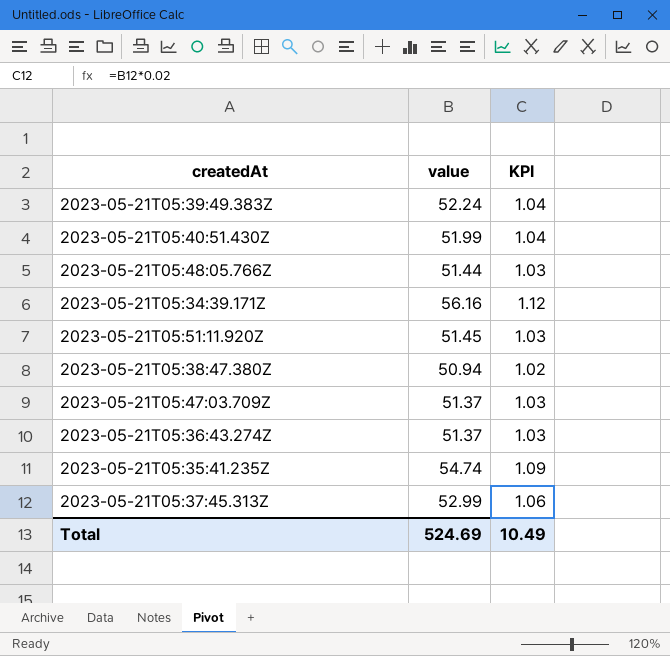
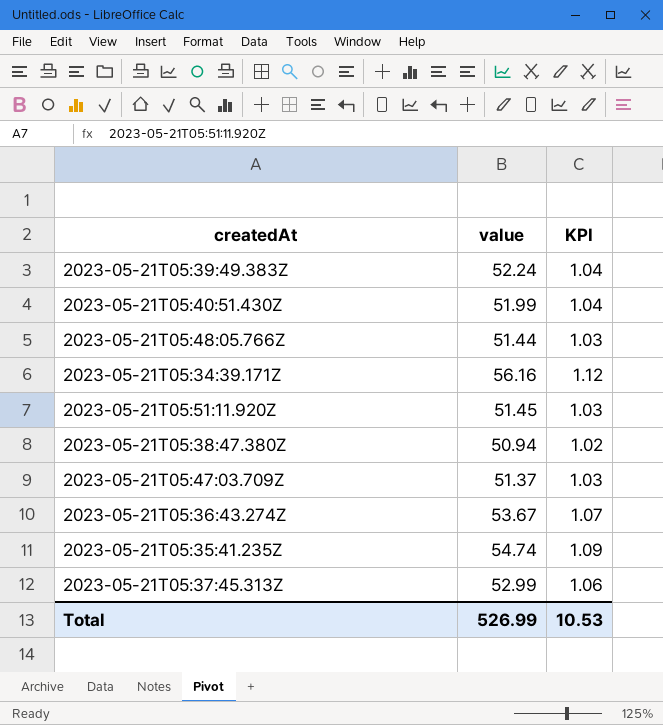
2023-05-21T05:36:43.274Z | value: 51.37 -> 53.67
2023-05-21T05:36:43.274Z | KPI: 1.03 -> 1.07
Total | value: 524.69 -> 526.99
Total | KPI: 10.49 -> 10.53

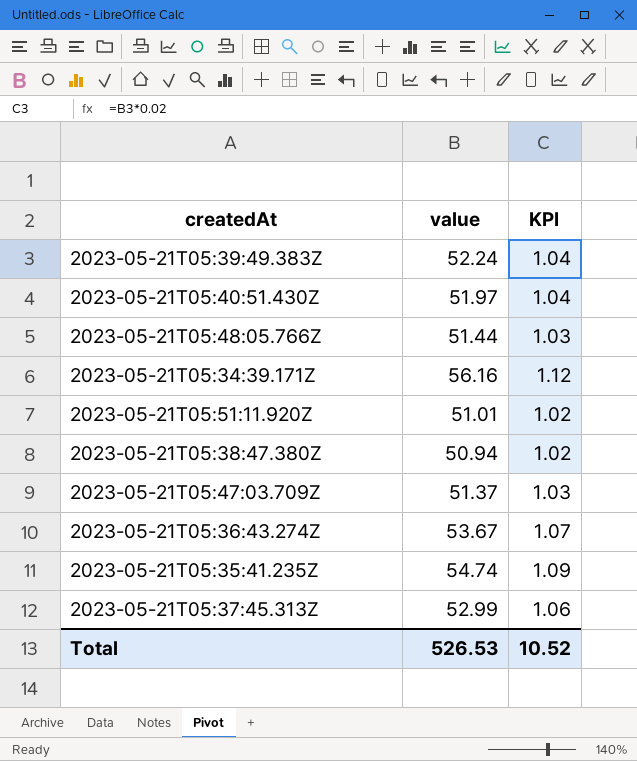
2023-05-21T05:40:51.430Z | value: 51.99 -> 51.97
2023-05-21T05:51:11.920Z | value: 51.45 -> 51.01
2023-05-21T05:51:11.920Z | KPI: 1.03 -> 1.02
Total | value: 526.99 -> 526.53
Total | KPI: 10.53 -> 10.52

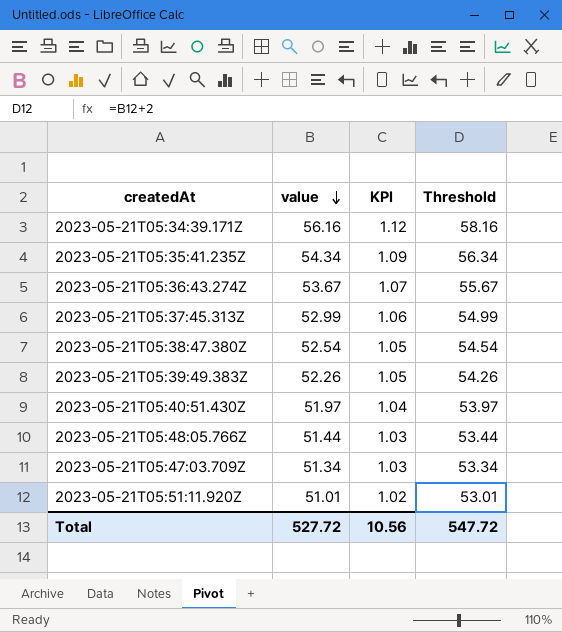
row order: none -> value descending
column Threshold | formula: none -> [value] + 2
2023-05-21T05:35:41.235Z | value: 54.74 -> 54.34
2023-05-21T05:38:47.380Z | value: 50.94 -> 52.54
2023-05-21T05:38:47.380Z | KPI: 1.02 -> 1.05
2023-05-21T05:39:49.383Z | value: 52.24 -> 52.26
2023-05-21T05:39:49.383Z | KPI: 1.04 -> 1.05
2023-05-21T05:47:03.709Z | value: 51.37 -> 51.34
Total | value: 526.53 -> 527.72
Total | KPI: 10.52 -> 10.56

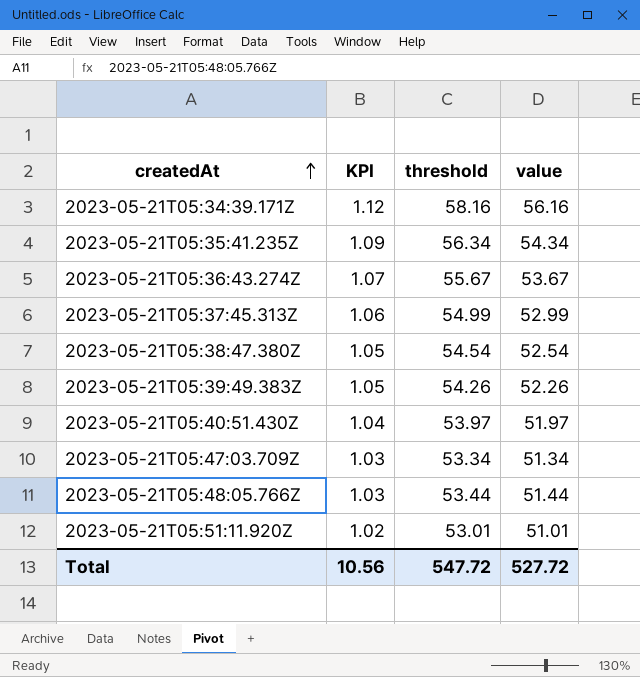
row order: value descending -> createdAt ascending
column name: Threshold -> threshold
column value | position: 2 -> 4

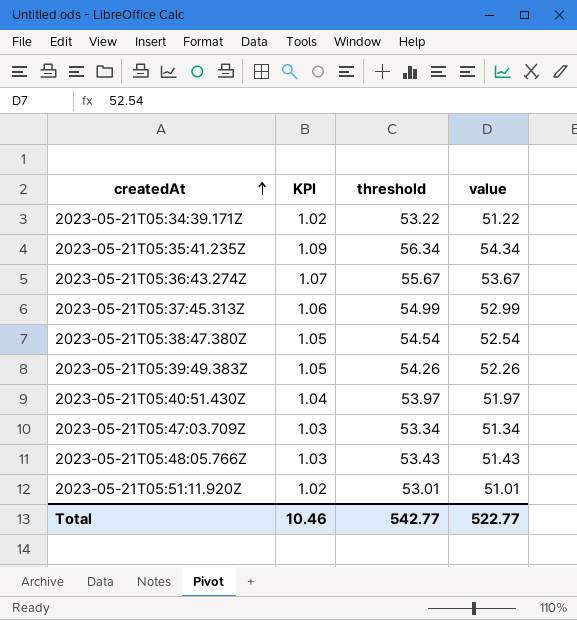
2023-05-21T05:34:39.171Z | KPI: 1.12 -> 1.02
2023-05-21T05:34:39.171Z | threshold: 58.16 -> 53.22
2023-05-21T05:34:39.171Z | value: 56.16 -> 51.22
2023-05-21T05:48:05.766Z | threshold: 53.44 -> 53.43
2023-05-21T05:48:05.766Z | value: 51.44 -> 51.43
Total | KPI: 10.56 -> 10.46
Total | threshold: 547.72 -> 542.77
Total | value: 527.72 -> 522.77

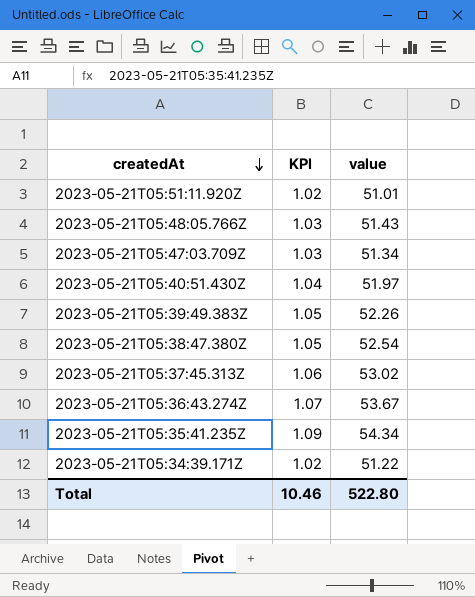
row order: createdAt ascending -> createdAt descending
column threshold | formula: [value] + 2 -> none
2023-05-21T05:37:45.313Z | value: 52.99 -> 53.02
Total | value: 522.77 -> 522.80

